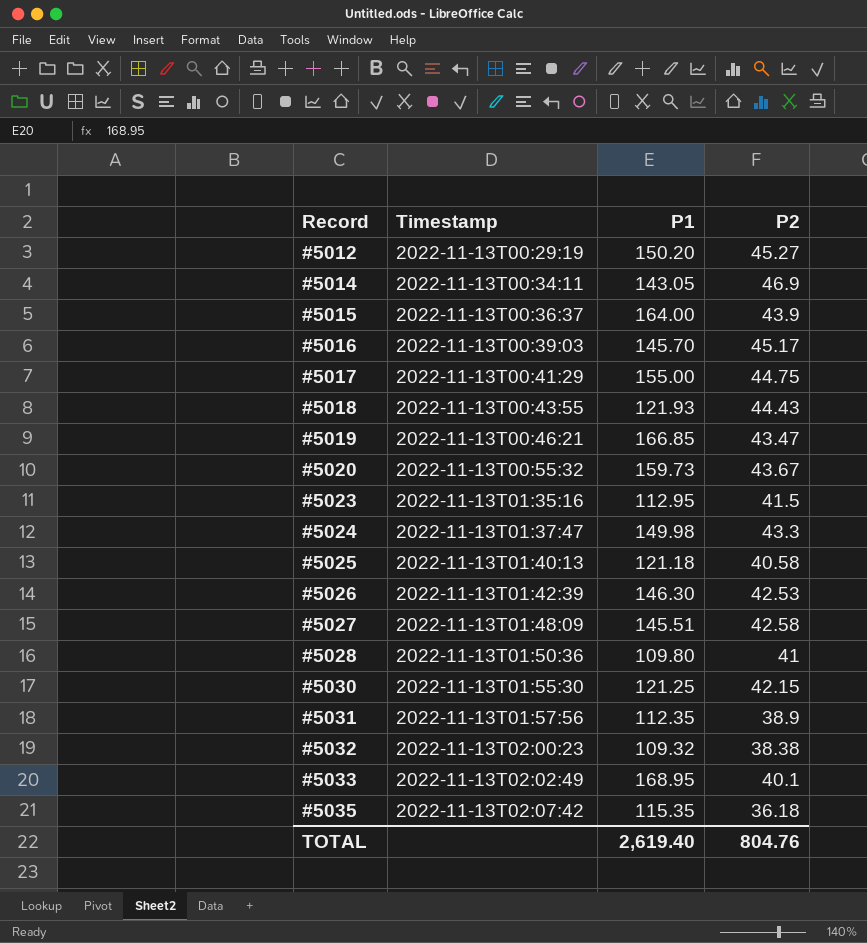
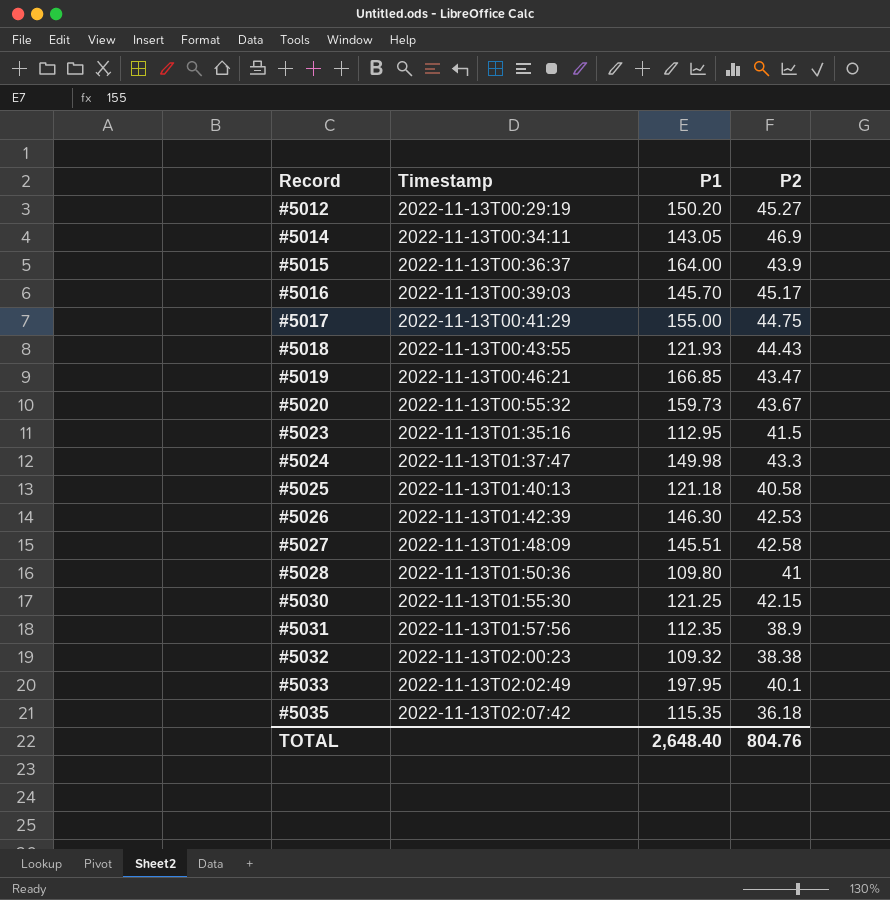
#5033 | P1: 168.95 -> 197.95
TOTAL | P1: 2,619.40 -> 2,648.40

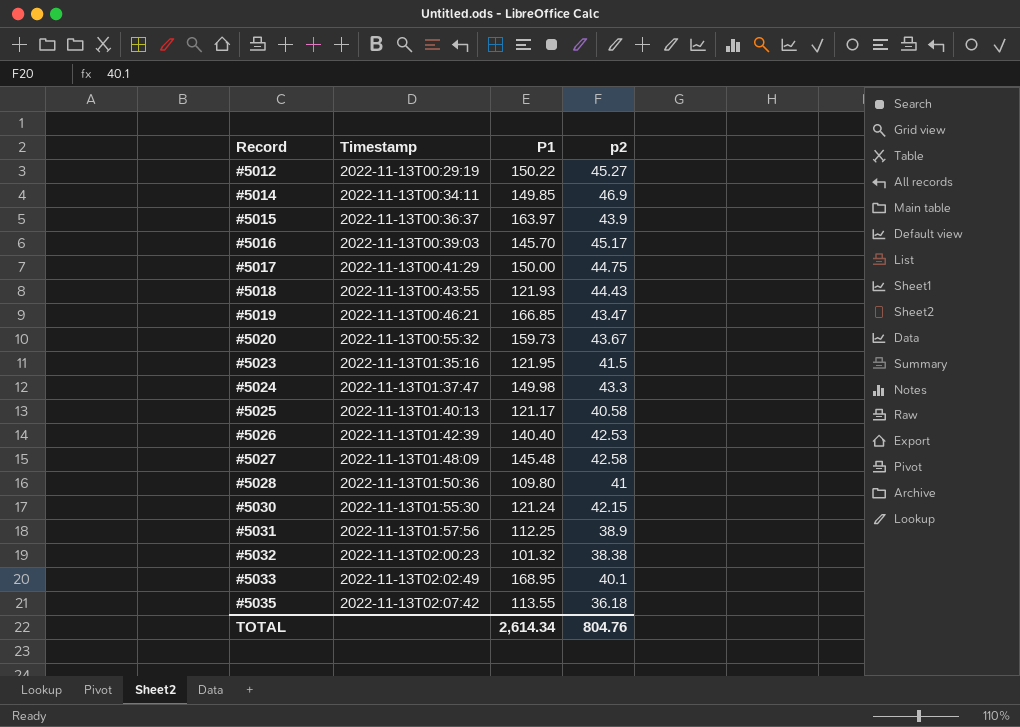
column name: P2 -> p2
#5012 | P1: 150.20 -> 150.22
#5014 | P1: 143.05 -> 149.85
#5015 | P1: 164.00 -> 163.97
#5017 | P1: 155.00 -> 150.00
#5023 | P1: 112.95 -> 121.95
#5025 | P1: 121.18 -> 121.17
#5026 | P1: 146.30 -> 140.40
#5027 | P1: 145.51 -> 145.48
#5030 | P1: 121.25 -> 121.24
#5031 | P1: 112.35 -> 112.25
#5032 | P1: 109.32 -> 101.32
#5033 | P1: 197.95 -> 168.95
#5035 | P1: 115.35 -> 113.55
TOTAL | P1: 2,648.40 -> 2,614.34

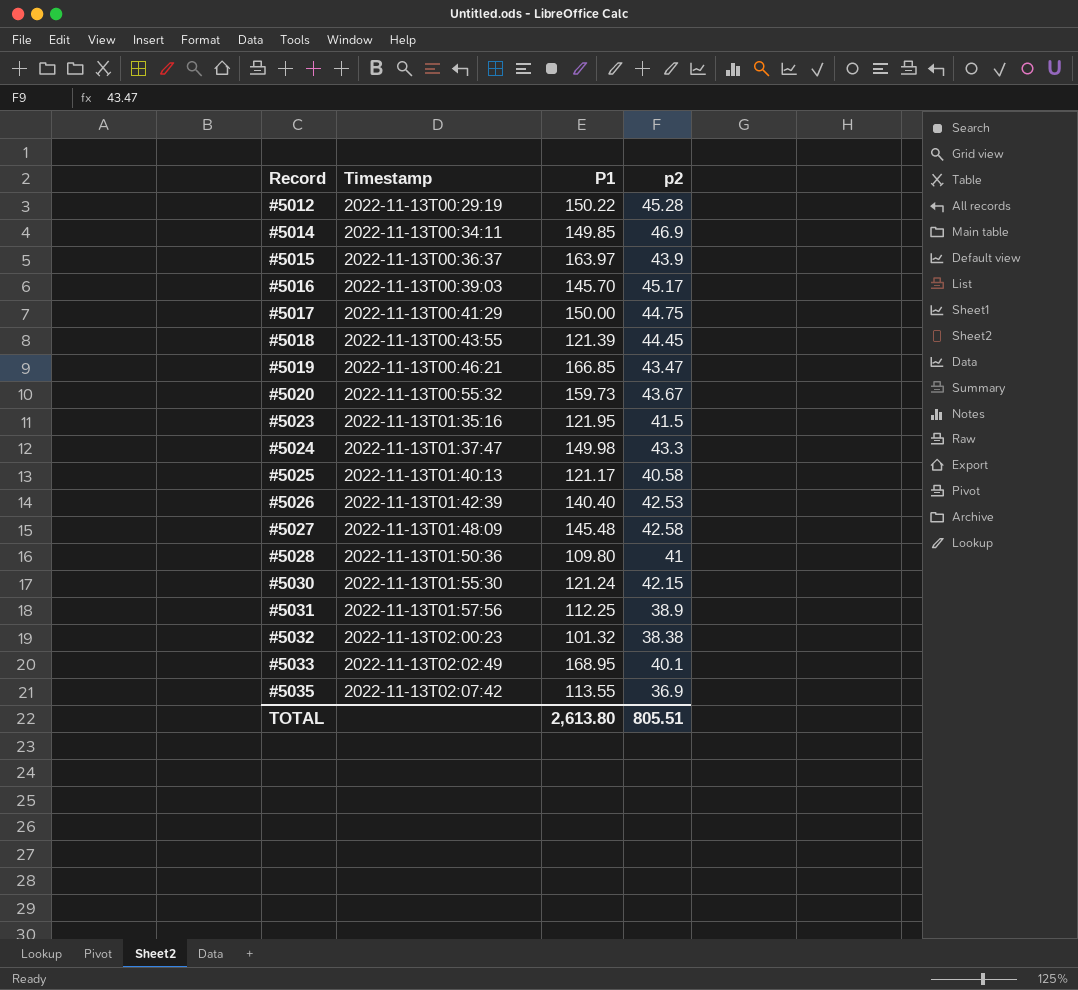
#5012 | p2: 45.27 -> 45.28
#5018 | P1: 121.93 -> 121.39
#5018 | p2: 44.43 -> 44.45
#5035 | p2: 36.18 -> 36.9
TOTAL | P1: 2,614.34 -> 2,613.80
TOTAL | p2: 804.76 -> 805.51

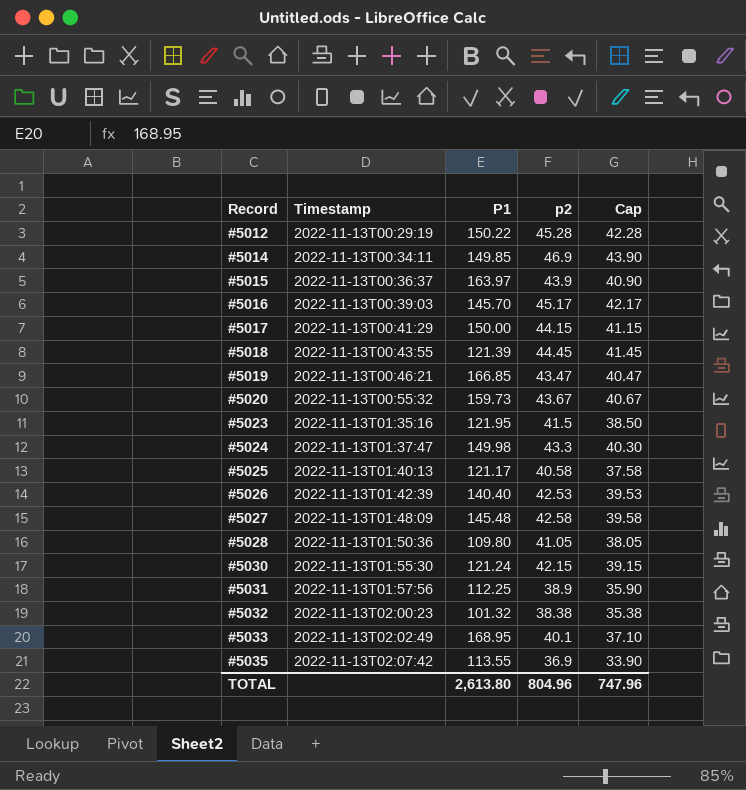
column Cap | formula: none -> [p2] - 3
#5017 | p2: 44.75 -> 44.15
#5028 | p2: 41 -> 41.05
TOTAL | p2: 805.51 -> 804.96

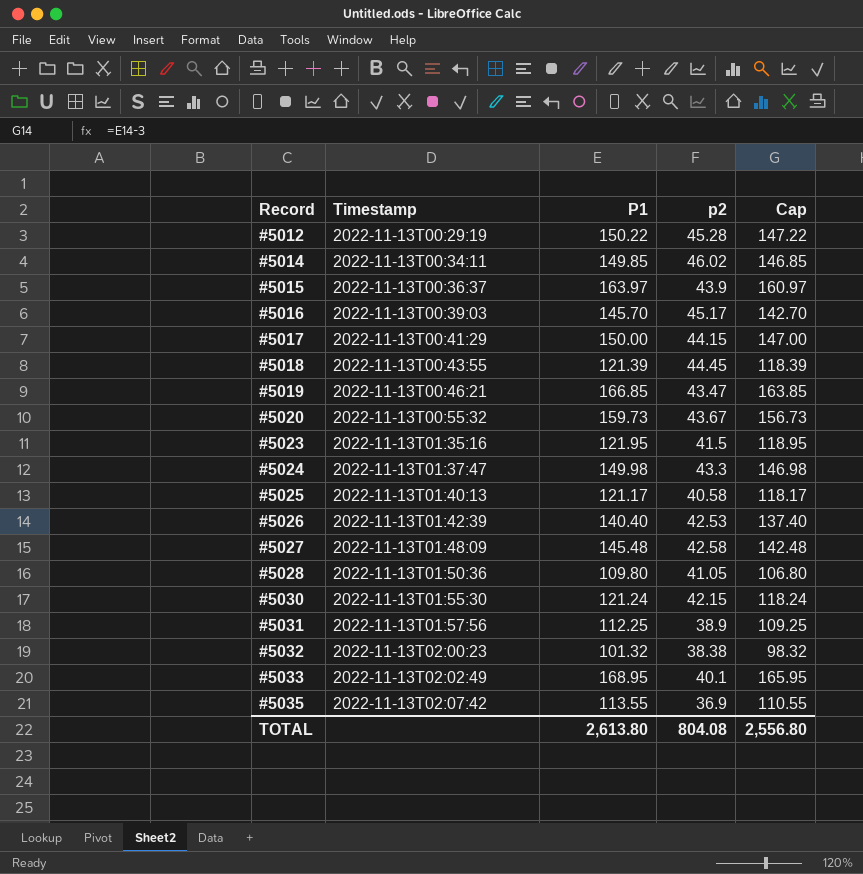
column Cap | formula: [p2] - 3 -> [P1] - 3
#5014 | p2: 46.9 -> 46.02
TOTAL | p2: 804.96 -> 804.08
TOTAL | Cap: 747.96 -> 2,556.80

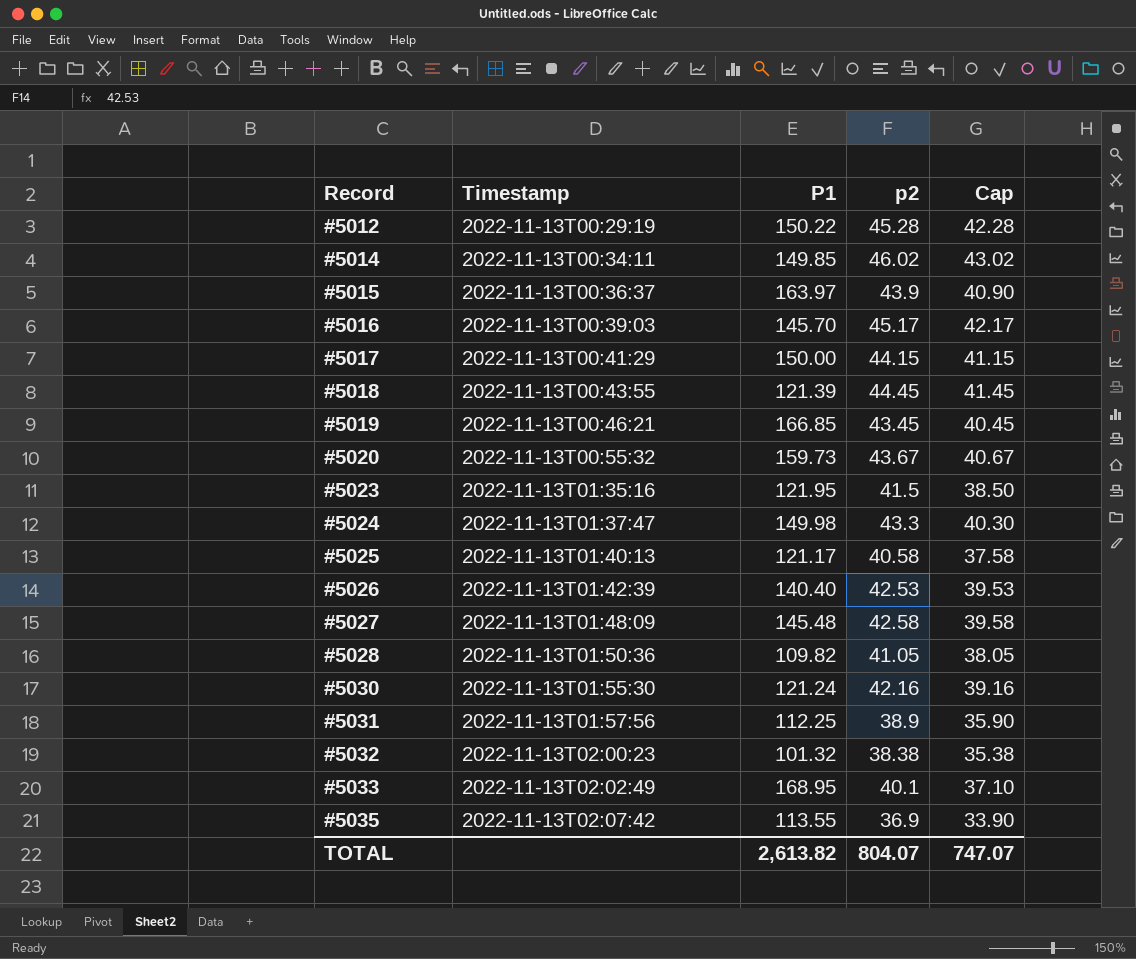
column Cap | formula: [P1] - 3 -> [p2] - 3
#5019 | p2: 43.47 -> 43.45
#5028 | P1: 109.80 -> 109.82
#5030 | p2: 42.15 -> 42.16
TOTAL | P1: 2,613.80 -> 2,613.82
TOTAL | p2: 804.08 -> 804.07
TOTAL | Cap: 2,556.80 -> 747.07

